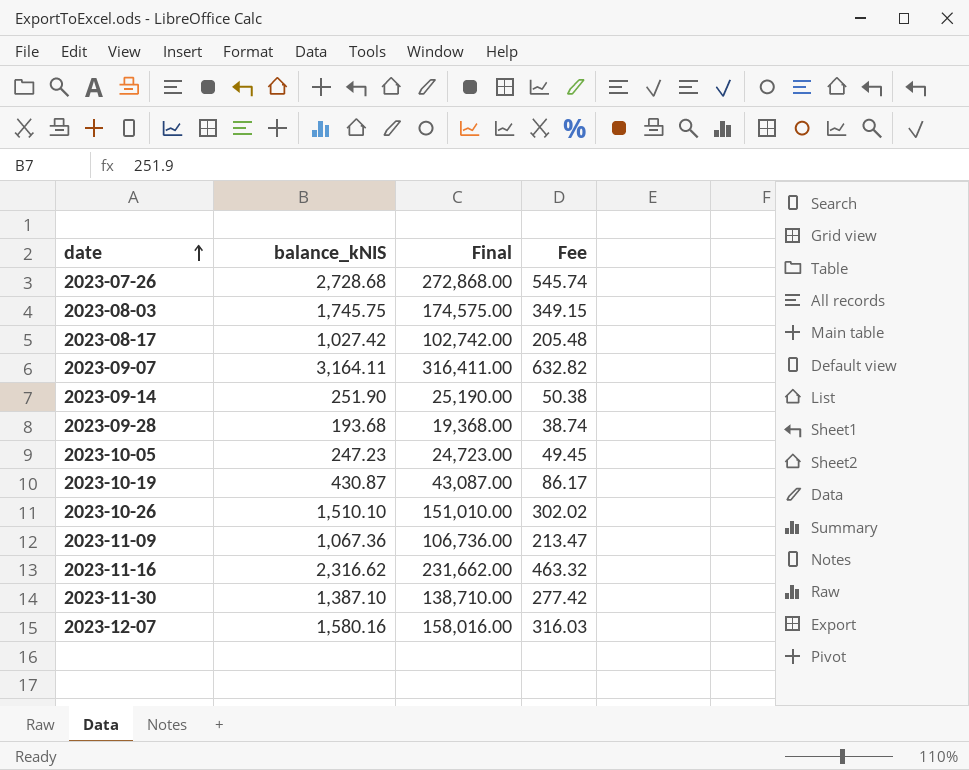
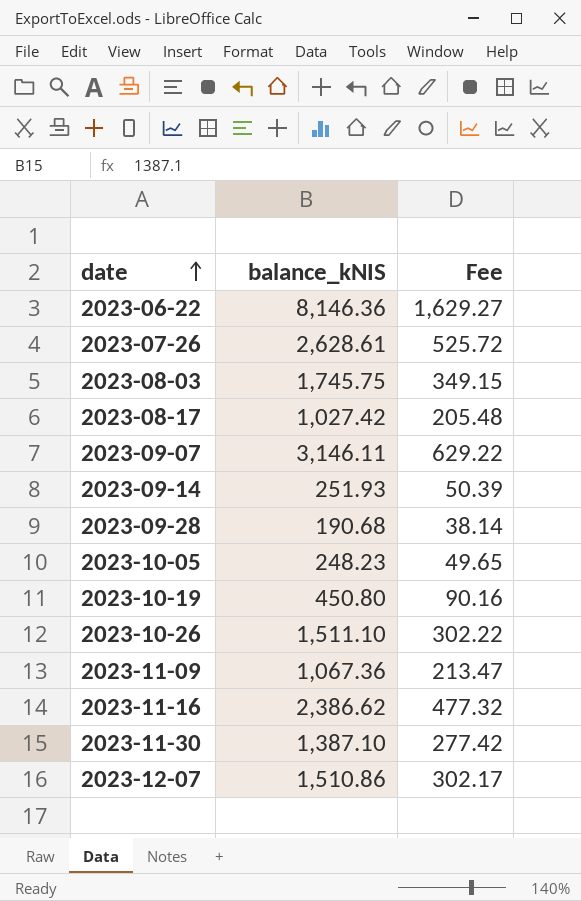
column Final | formula: [balance_kNIS] * 100 -> none
row 2023-06-22: none -> 8,146.36 | 1,629.27
2023-07-26 | balance_kNIS: 2,728.68 -> 2,628.61
2023-07-26 | Fee: 545.74 -> 525.72
2023-09-07 | balance_kNIS: 3,164.11 -> 3,146.11
2023-09-07 | Fee: 632.82 -> 629.22
2023-09-14 | balance_kNIS: 251.90 -> 251.93
2023-09-14 | Fee: 50.38 -> 50.39
2023-09-28 | balance_kNIS: 193.68 -> 190.68
2023-09-28 | Fee: 38.74 -> 38.14
2023-10-05 | balance_kNIS: 247.23 -> 248.23
2023-10-05 | Fee: 49.45 -> 49.65
2023-10-19 | balance_kNIS: 430.87 -> 450.80
2023-10-19 | Fee: 86.17 -> 90.16
2023-10-26 | balance_kNIS: 1,510.10 -> 1,511.10
2023-10-26 | Fee: 302.02 -> 302.22
2023-11-16 | balance_kNIS: 2,316.62 -> 2,386.62
2023-11-16 | Fee: 463.32 -> 477.32
2023-12-07 | balance_kNIS: 1,580.16 -> 1,510.86
2023-12-07 | Fee: 316.03 -> 302.17

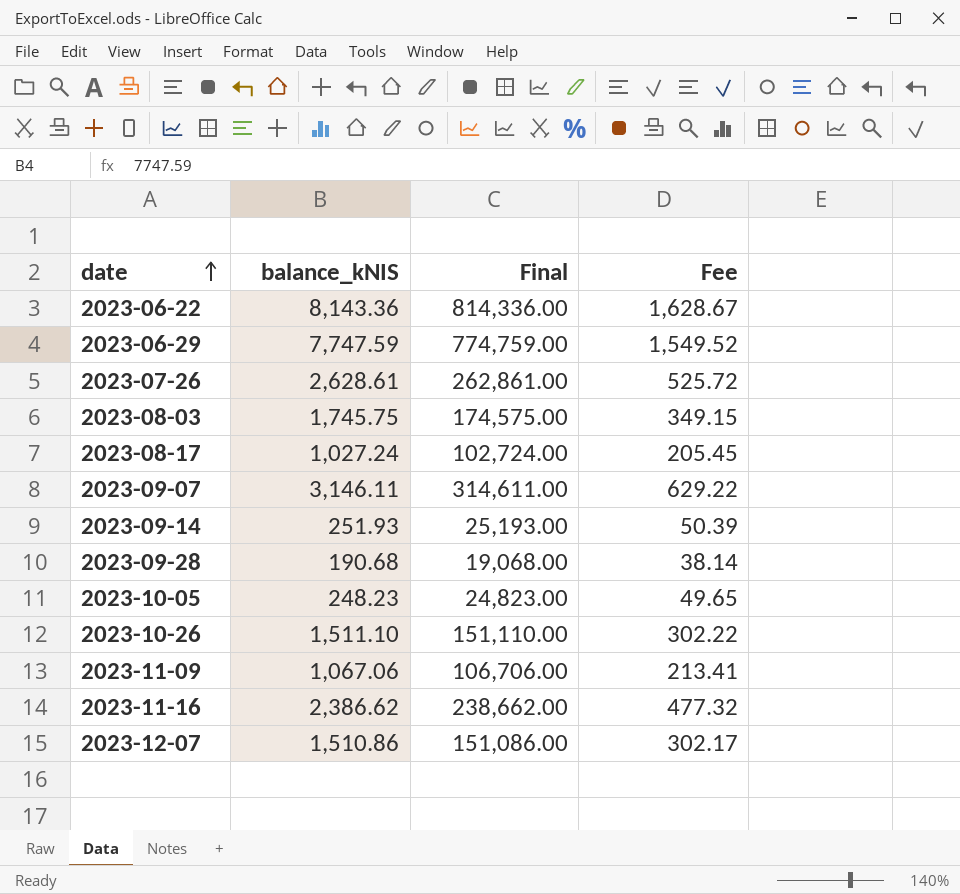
column Final | formula: none -> [balance_kNIS] * 100
row 2023-10-19: 450.80 | 90.16 -> none
row 2023-11-30: 1,387.10 | 277.42 -> none
2023-06-22 | balance_kNIS: 8,146.36 -> 8,143.36
2023-06-22 | Fee: 1,629.27 -> 1,628.67
row 2023-06-29: none -> 7,747.59 | 774,759.00 | 1,549.52
2023-08-17 | balance_kNIS: 1,027.42 -> 1,027.24
2023-08-17 | Fee: 205.48 -> 205.45
2023-11-09 | balance_kNIS: 1,067.36 -> 1,067.06
2023-11-09 | Fee: 213.47 -> 213.41

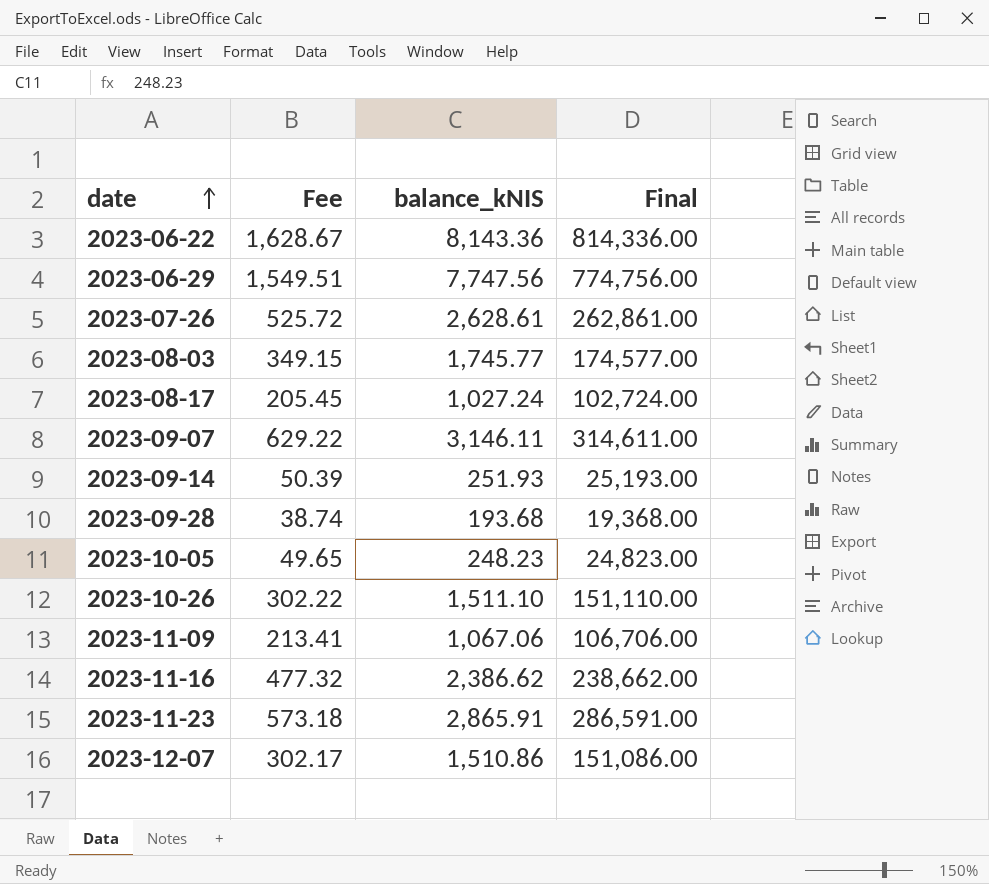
column Fee | position: 4 -> 2
2023-06-29 | Fee: 1,549.52 -> 1,549.51
2023-06-29 | balance_kNIS: 7,747.59 -> 7,747.56
2023-06-29 | Final: 774,759.00 -> 774,756.00
2023-08-03 | balance_kNIS: 1,745.75 -> 1,745.77
2023-08-03 | Final: 174,575.00 -> 174,577.00
2023-09-28 | Fee: 38.14 -> 38.74
2023-09-28 | balance_kNIS: 190.68 -> 193.68
2023-09-28 | Final: 19,068.00 -> 19,368.00
row 2023-11-23: none -> 573.18 | 2,865.91 | 286,591.00

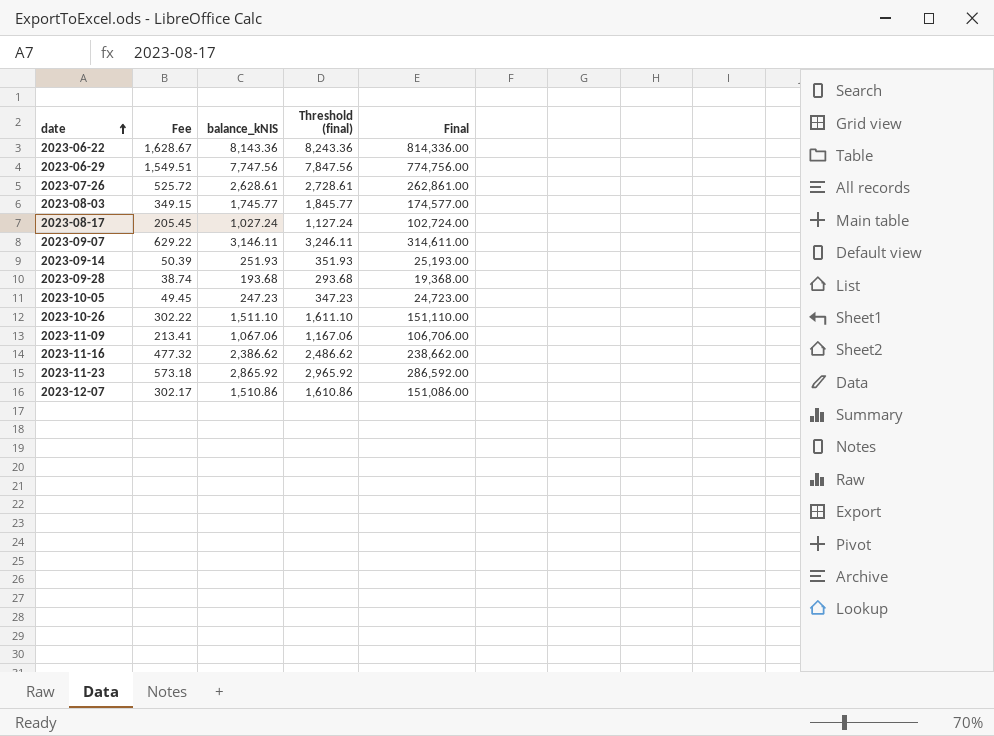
column Threshold (final) | formula: none -> [balance_kNIS] + 100
2023-10-05 | Fee: 49.65 -> 49.45
2023-10-05 | balance_kNIS: 248.23 -> 247.23
2023-10-05 | Final: 24,823.00 -> 24,723.00
2023-11-23 | balance_kNIS: 2,865.91 -> 2,865.92
2023-11-23 | Final: 286,591.00 -> 286,592.00

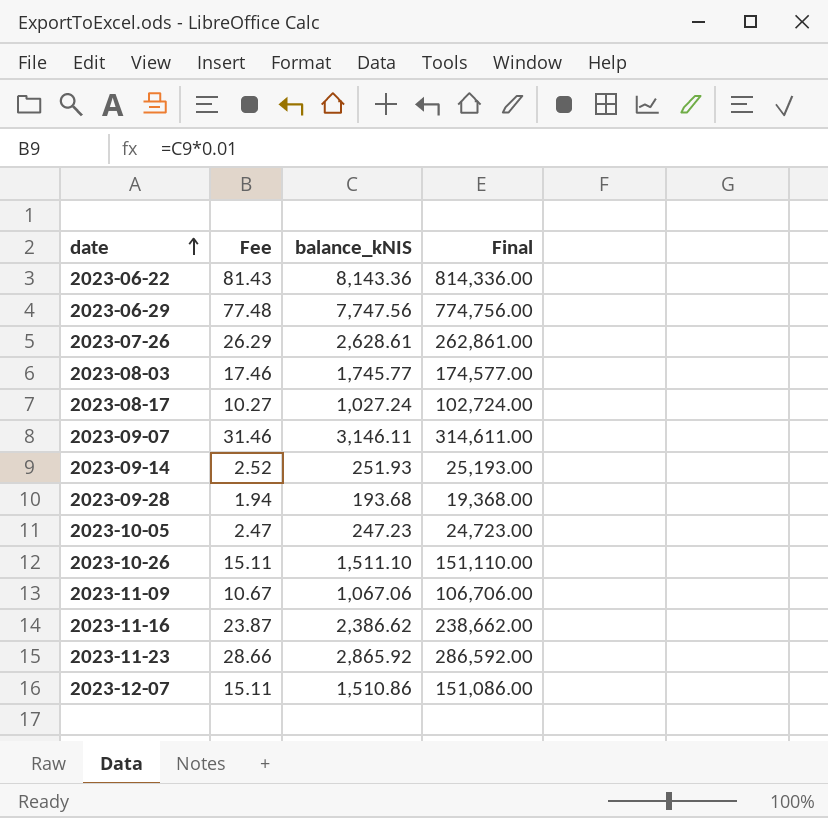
column Threshold (final) | formula: [balance_kNIS] + 100 -> none
column Fee | formula: [balance_kNIS] * 0.2 -> [balance_kNIS] * 0.01

